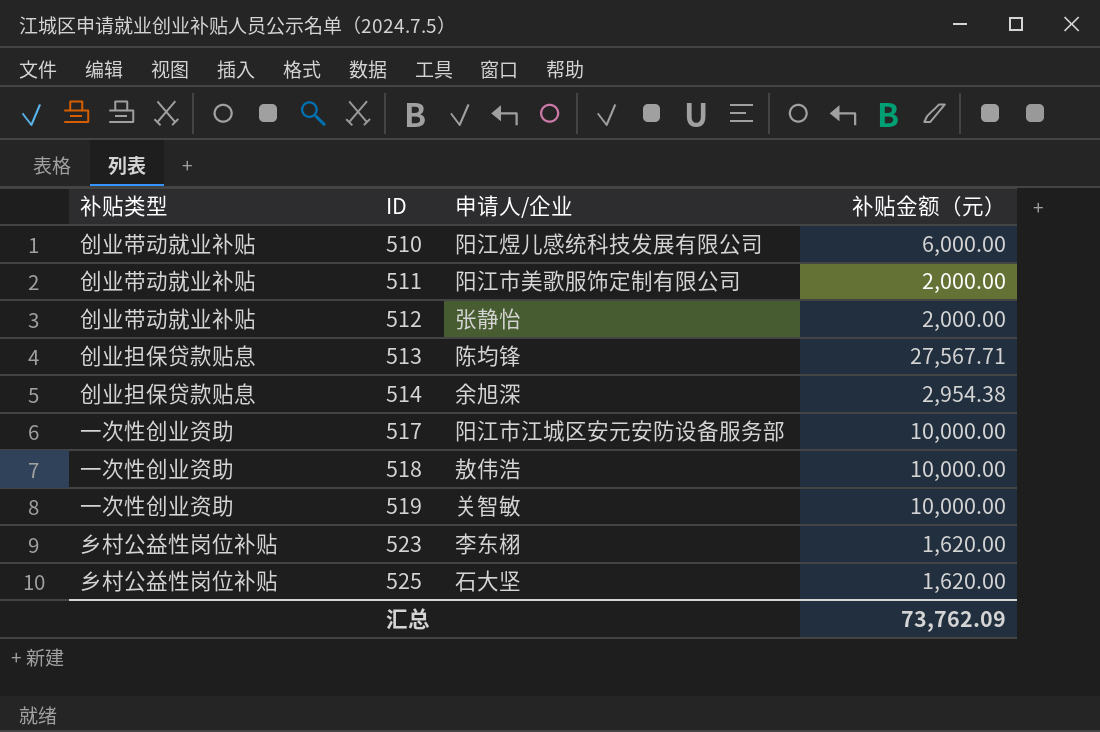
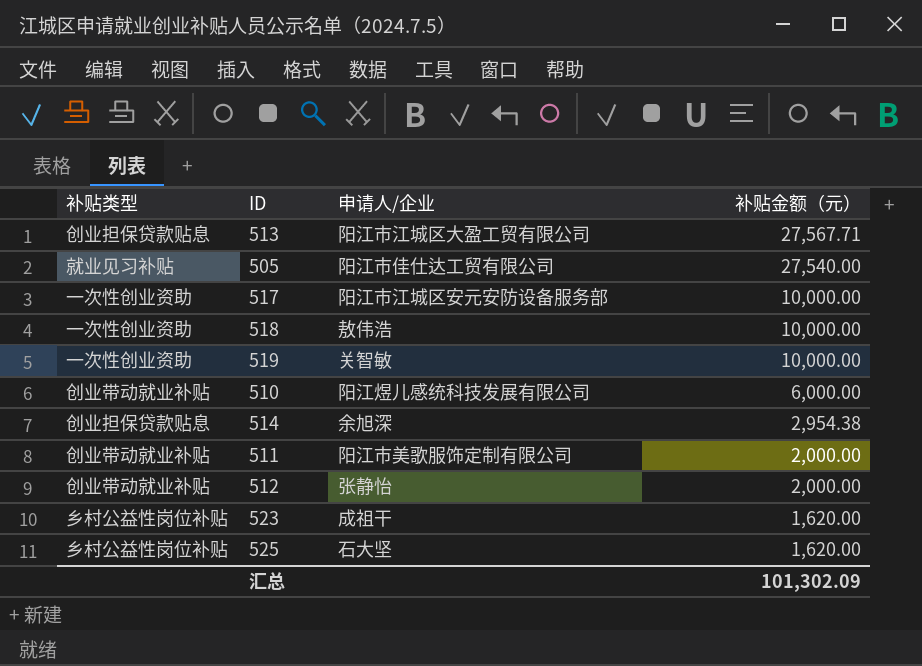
row order: ID ascending -> 补贴金额（元） descending
513 | 申请人/企业: 陈均锋 -> 阳江市江城区大盈工贸有限公司
row 505: none -> 就业见习补贴 | 阳江市佳仕达工贸有限公司 | 27,540.00
523 | 申请人/企业: 李东栩 -> 成祖干
汇总 | 补贴金额（元）: 73,762.09 -> 101,302.09

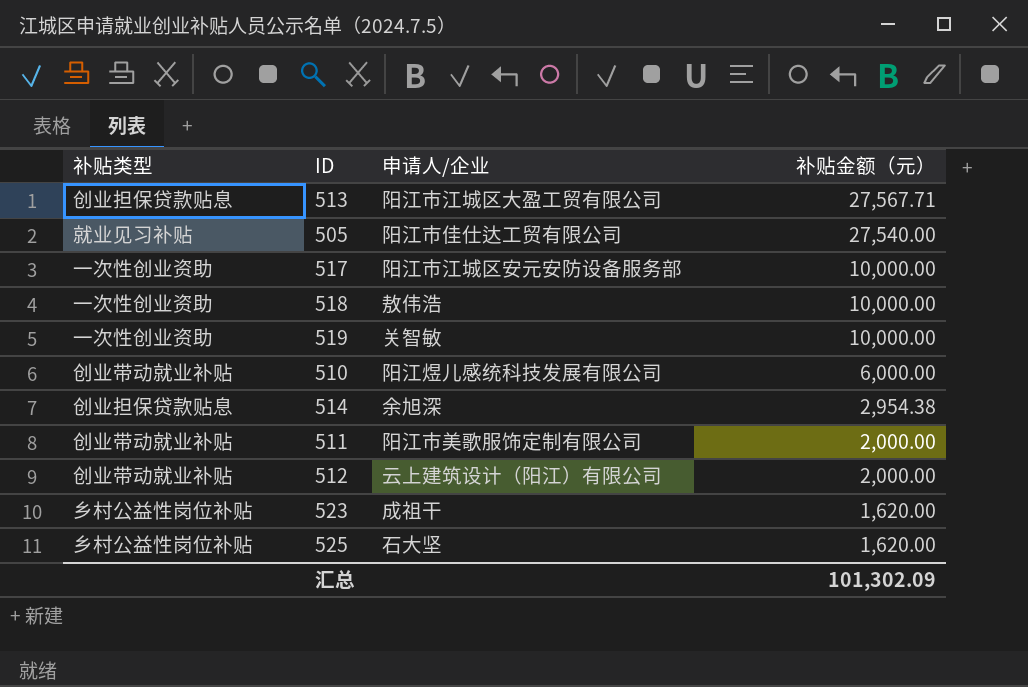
512 | 申请人/企业: 张静怡 -> 云上建筑设计（阳江）有限公司

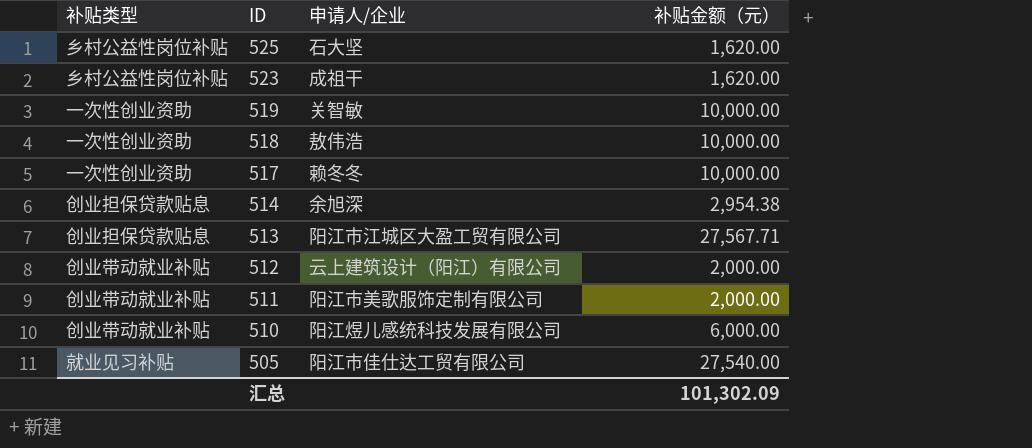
row order: 补贴金额（元） descending -> ID descending
517 | 申请人/企业: 阳江市江城区安元安防设备服务部 -> 赖冬冬

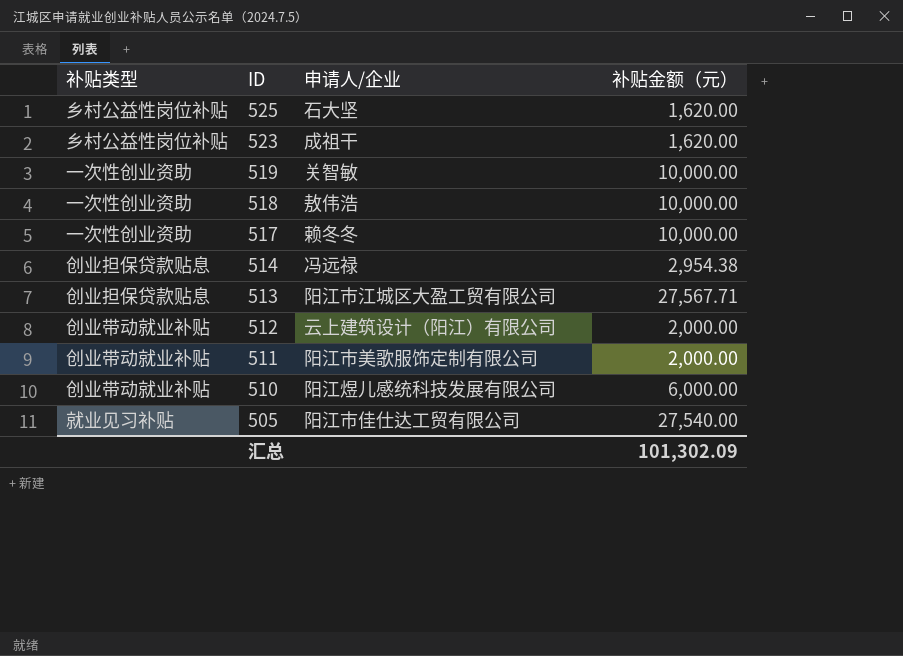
514 | 申请人/企业: 余旭深 -> 冯远禄

